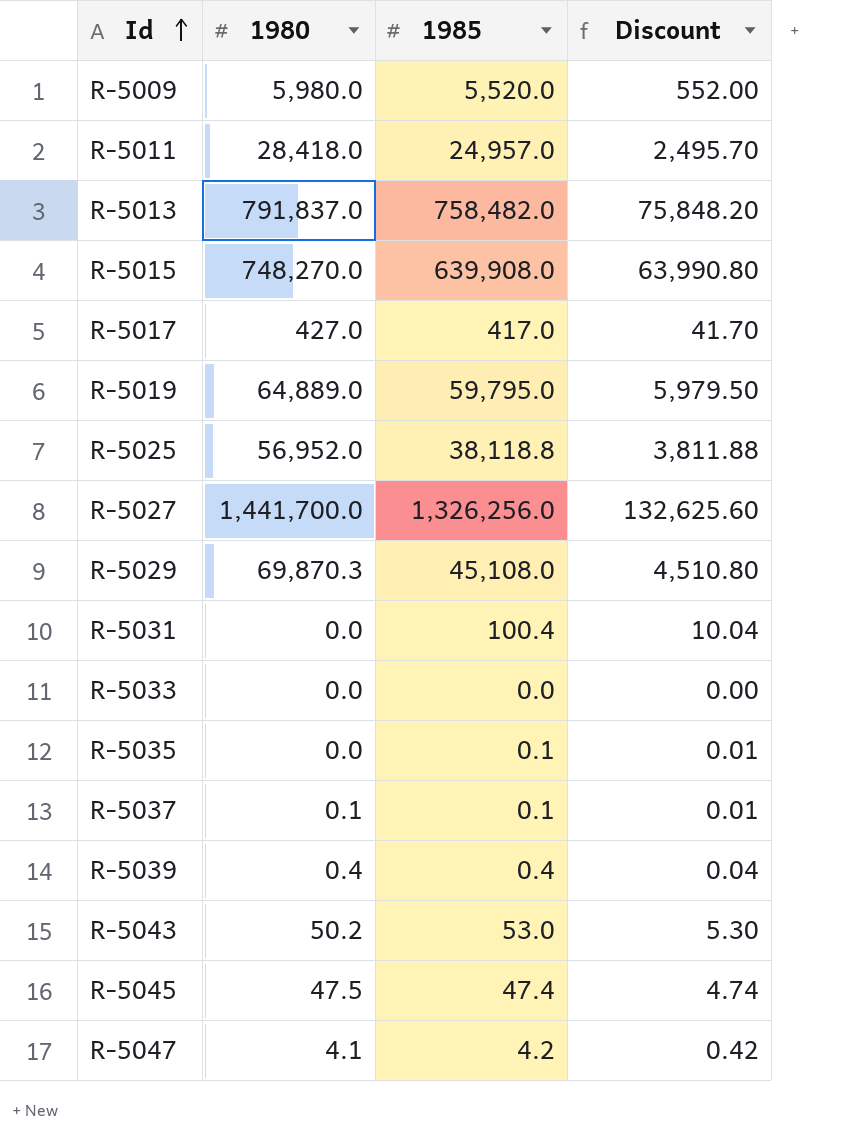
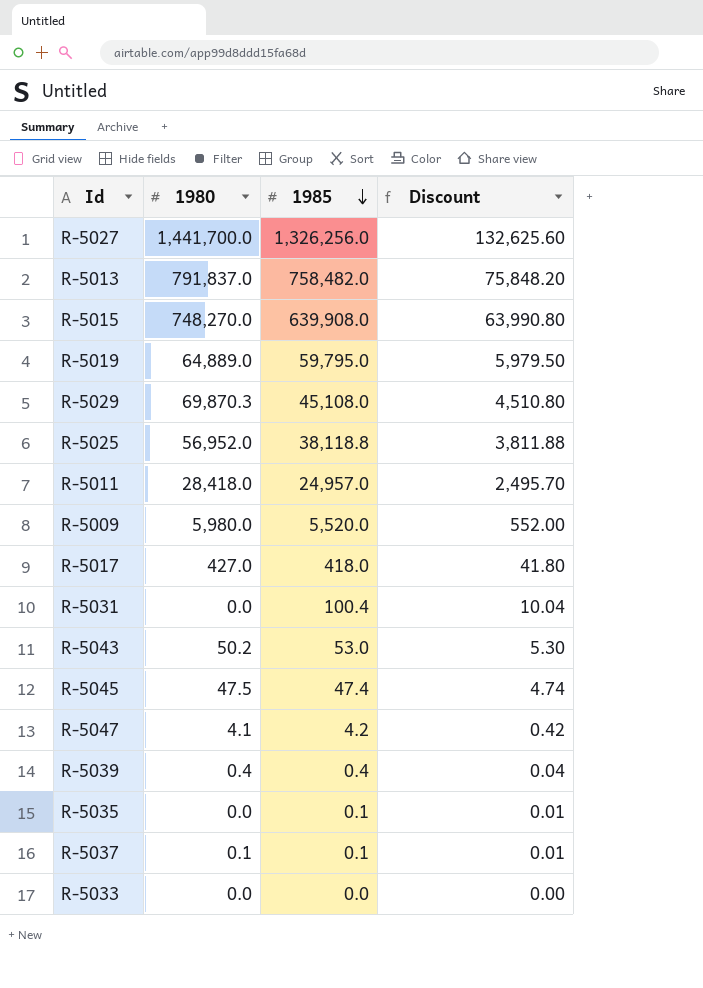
row order: Id ascending -> 1985 descending
R-5017 | 1985: 417.0 -> 418.0
R-5017 | Discount: 41.70 -> 41.80

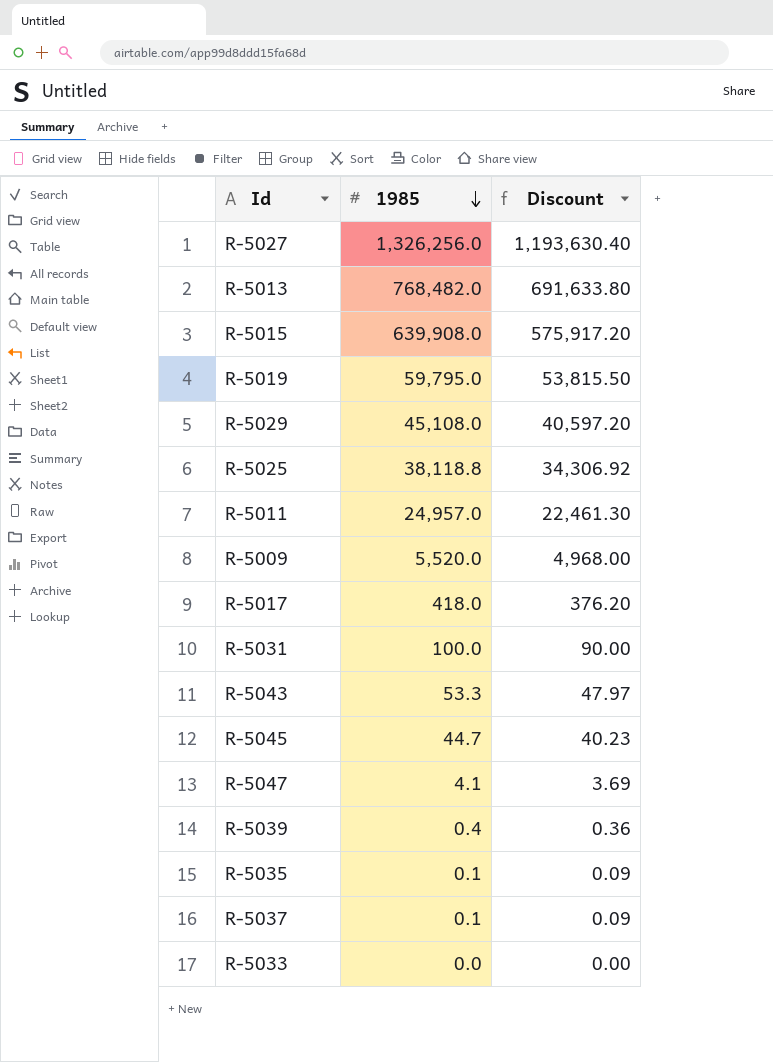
column 1980 | position: 2 -> none
column Discount | formula: [1985] * 0.1 -> [1985] * 0.9
R-5013 | 1985: 758,482.0 -> 768,482.0
R-5031 | 1985: 100.4 -> 100.0
R-5043 | 1985: 53.0 -> 53.3
R-5045 | 1985: 47.4 -> 44.7
R-5047 | 1985: 4.2 -> 4.1

